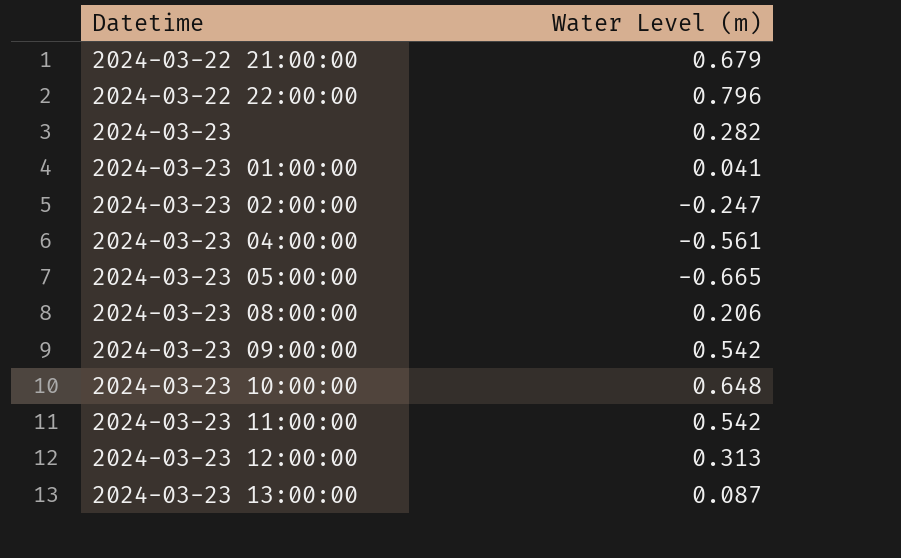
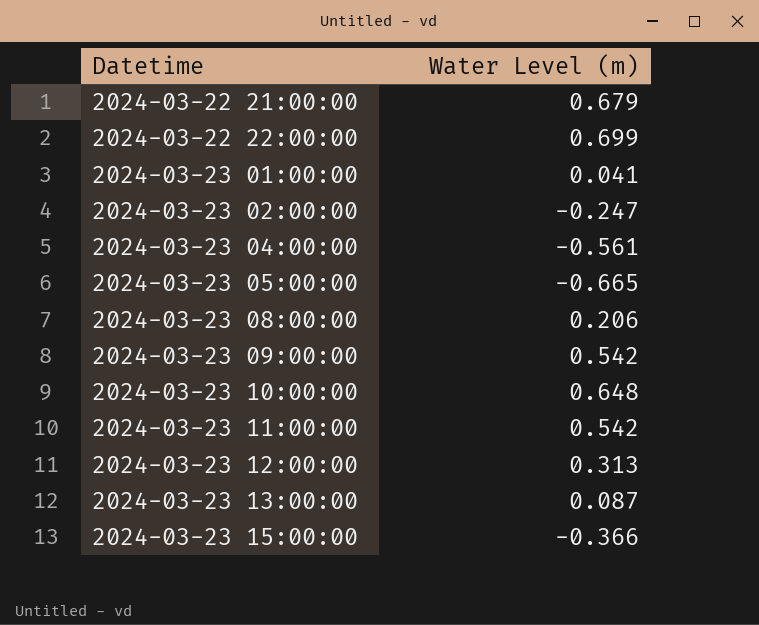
row 2024-03-23: 0.282 -> none
2024-03-22 22:00:00 | Water Level (m): 0.796 -> 0.699
row 2024-03-23 15:00:00: none -> -0.366

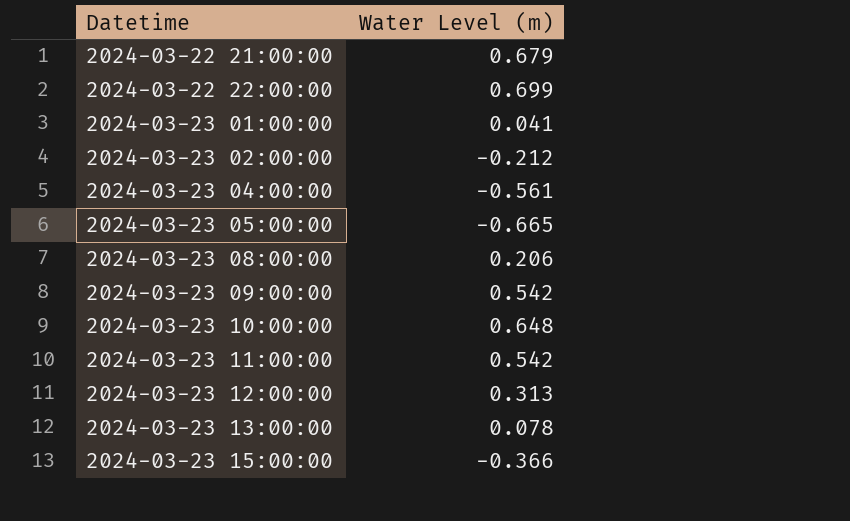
2024-03-23 02:00:00 | Water Level (m): -0.247 -> -0.212
2024-03-23 13:00:00 | Water Level (m): 0.087 -> 0.078

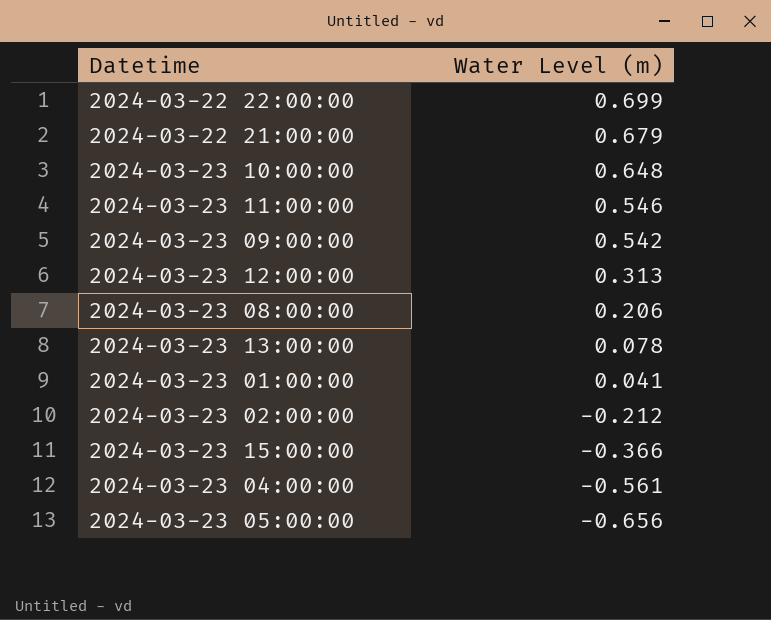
row order: Datetime ascending -> Water Level (m) descending
2024-03-23 11:00:00 | Water Level (m): 0.542 -> 0.546
2024-03-23 05:00:00 | Water Level (m): -0.665 -> -0.656

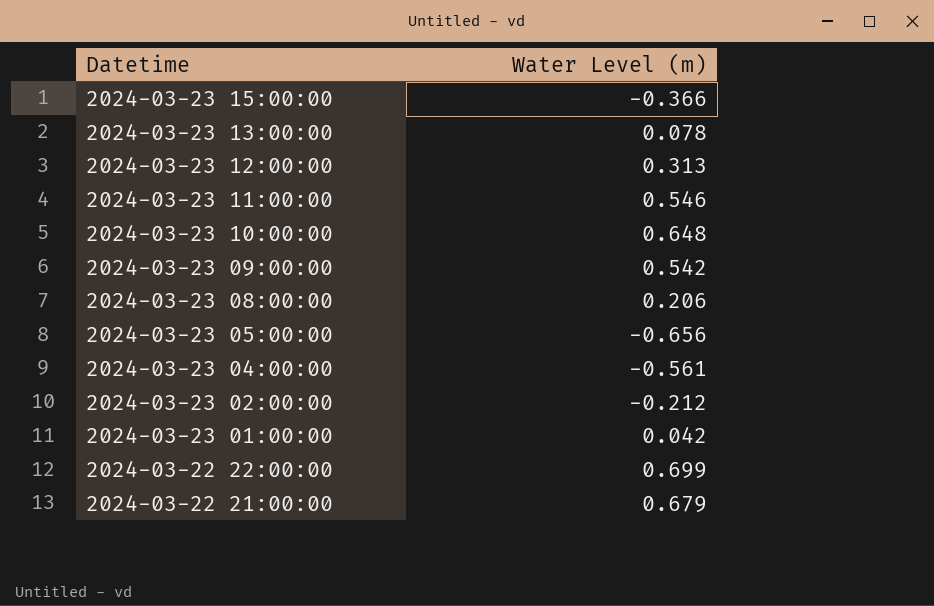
row order: Water Level (m) descending -> Datetime descending
2024-03-23 01:00:00 | Water Level (m): 0.041 -> 0.042

